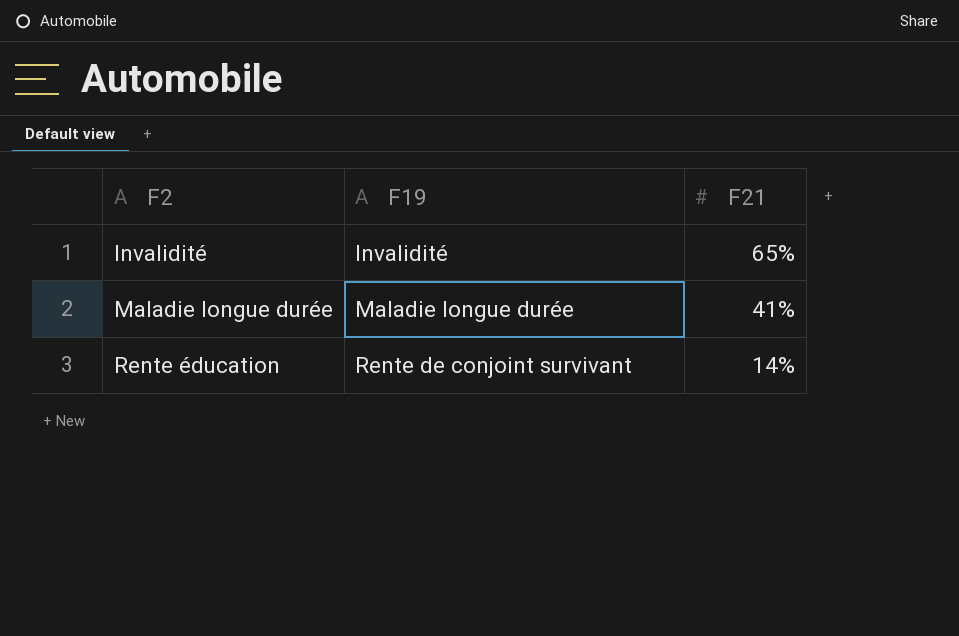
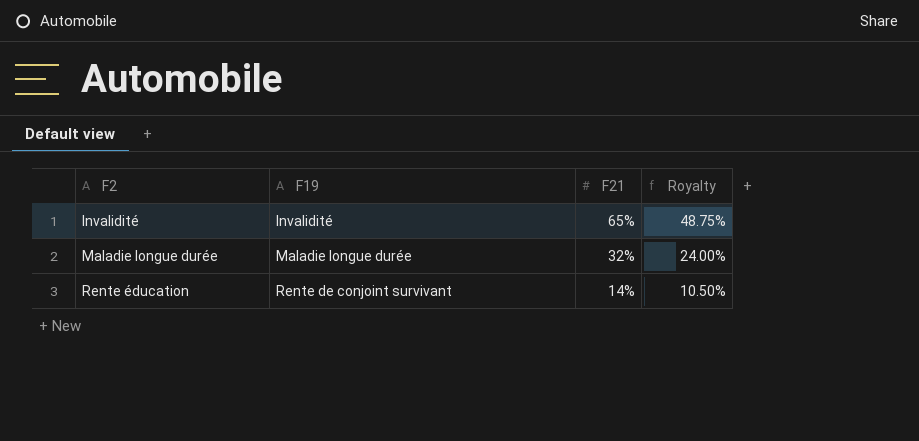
column Royalty | formula: none -> [F21] * 0.75
Maladie longue durée | F21: 41% -> 32%

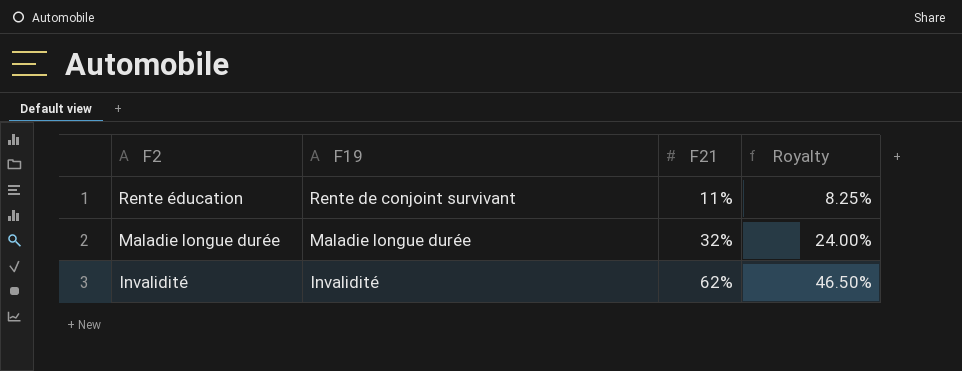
row order: F2 ascending -> F2 descending
Rente éducation | F21: 14% -> 11%
Rente éducation | Royalty: 10.50% -> 8.25%
Invalidité | F21: 65% -> 62%
Invalidité | Royalty: 48.75% -> 46.50%

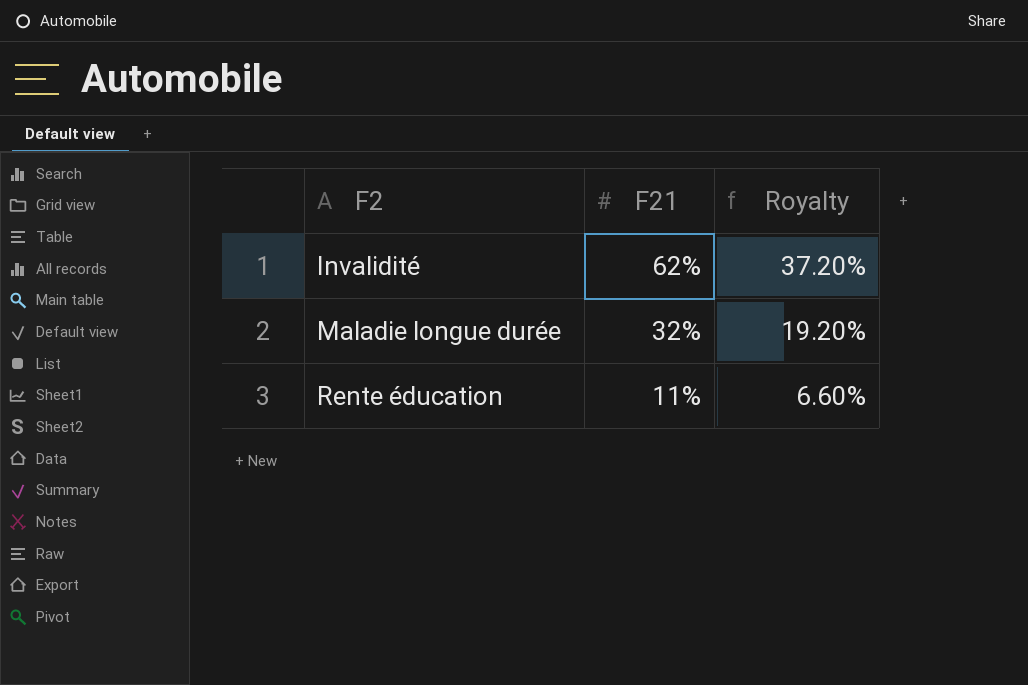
row order: F2 descending -> F2 ascending
column F19 | position: 2 -> none
column Royalty | formula: [F21] * 0.75 -> [F21] * 0.6

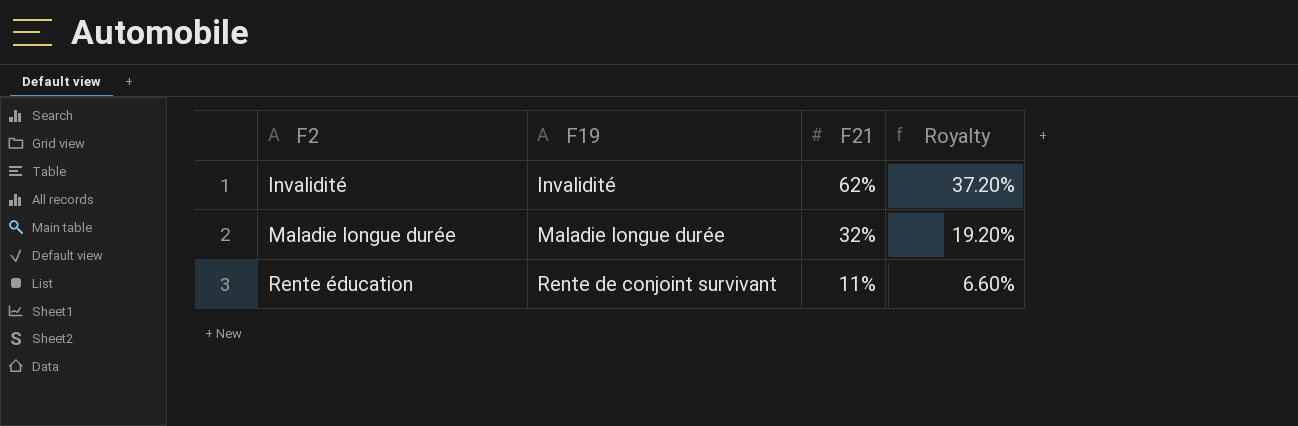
column F19 | position: none -> 2

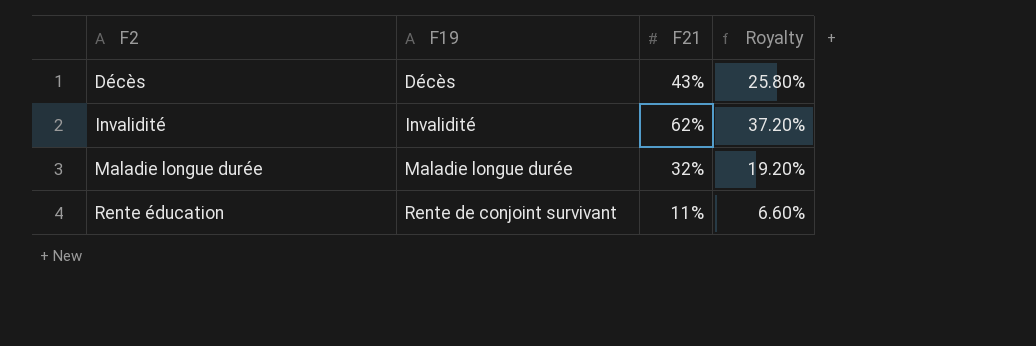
row Décès: none -> Décès | 43% | 25.80%

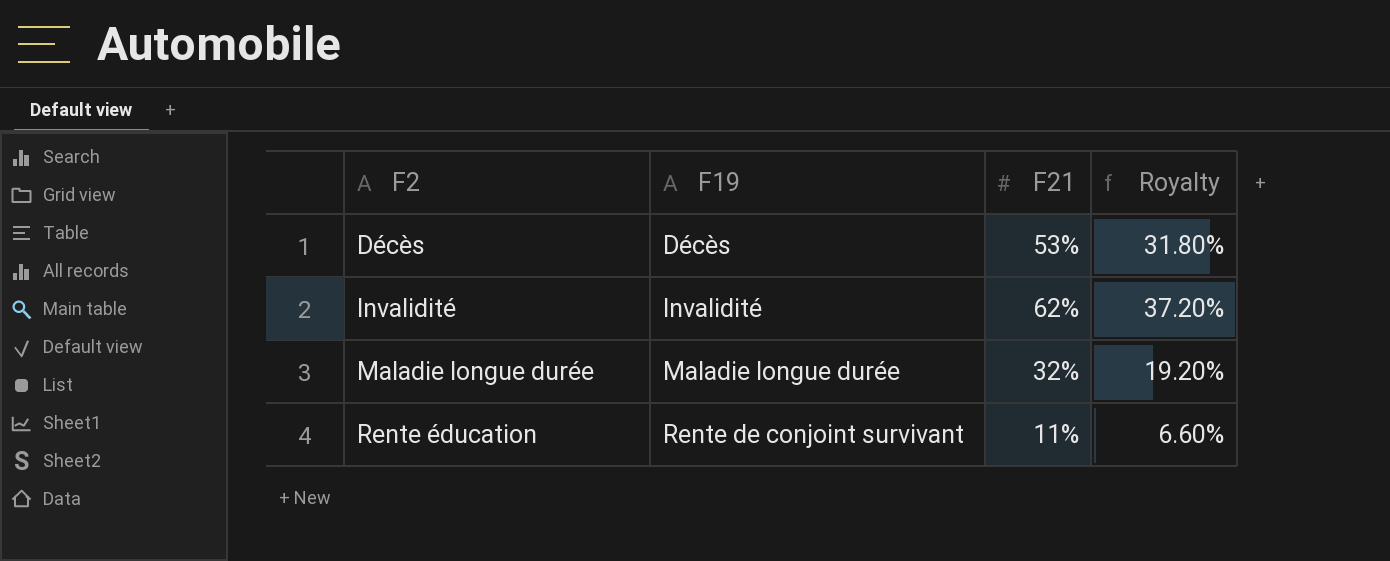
Décès | F21: 43% -> 53%
Décès | Royalty: 25.80% -> 31.80%

